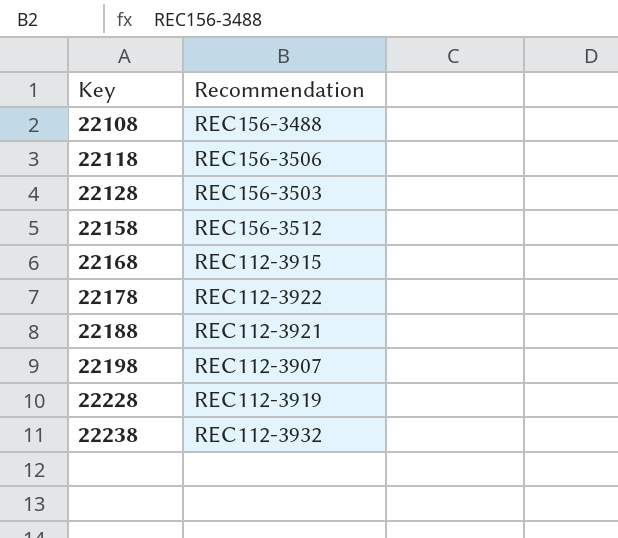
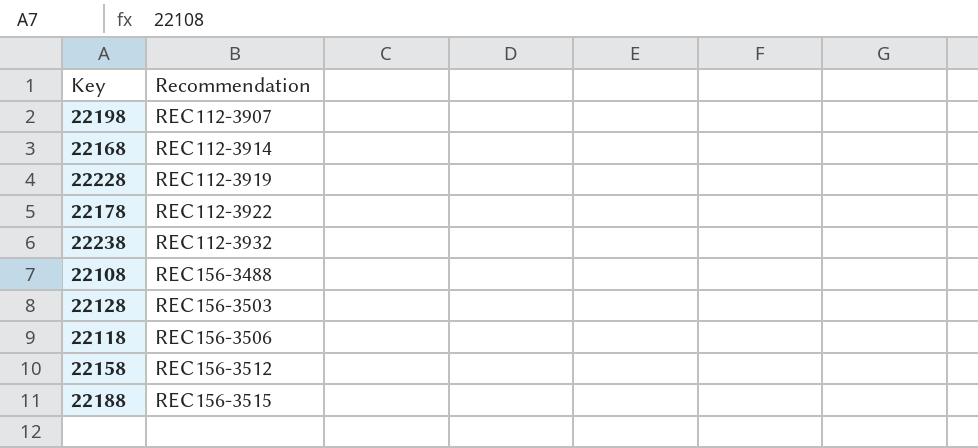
row order: Key ascending -> Recommendation ascending
22168 | Recommendation: REC112-3915 -> REC112-3914
22188 | Recommendation: REC112-3921 -> REC156-3515

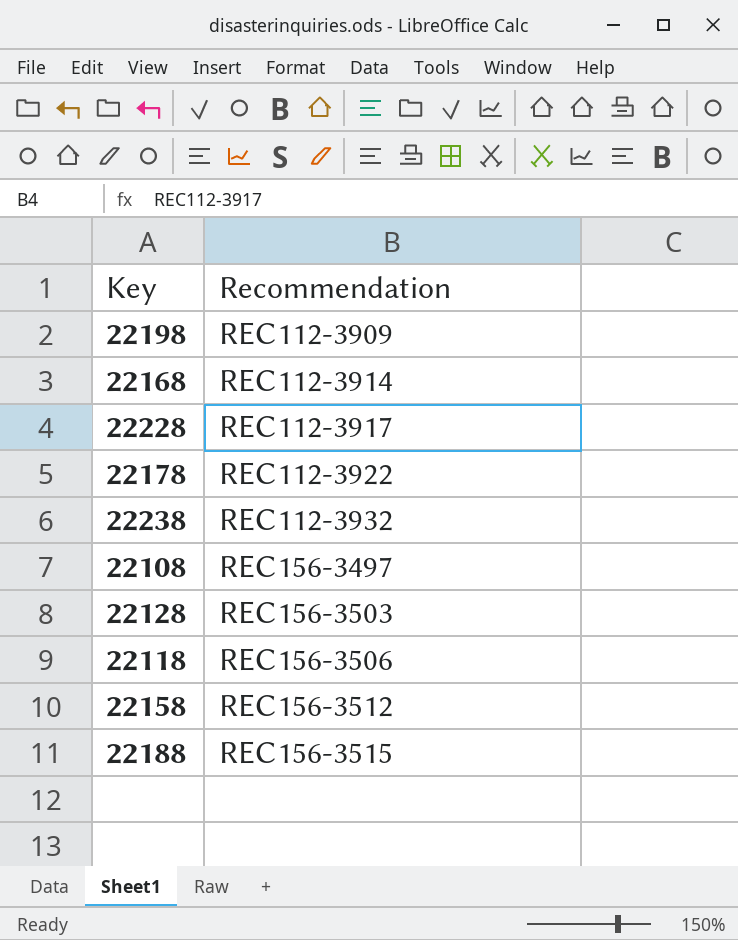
22198 | Recommendation: REC112-3907 -> REC112-3909
22228 | Recommendation: REC112-3919 -> REC112-3917
22108 | Recommendation: REC156-3488 -> REC156-3497

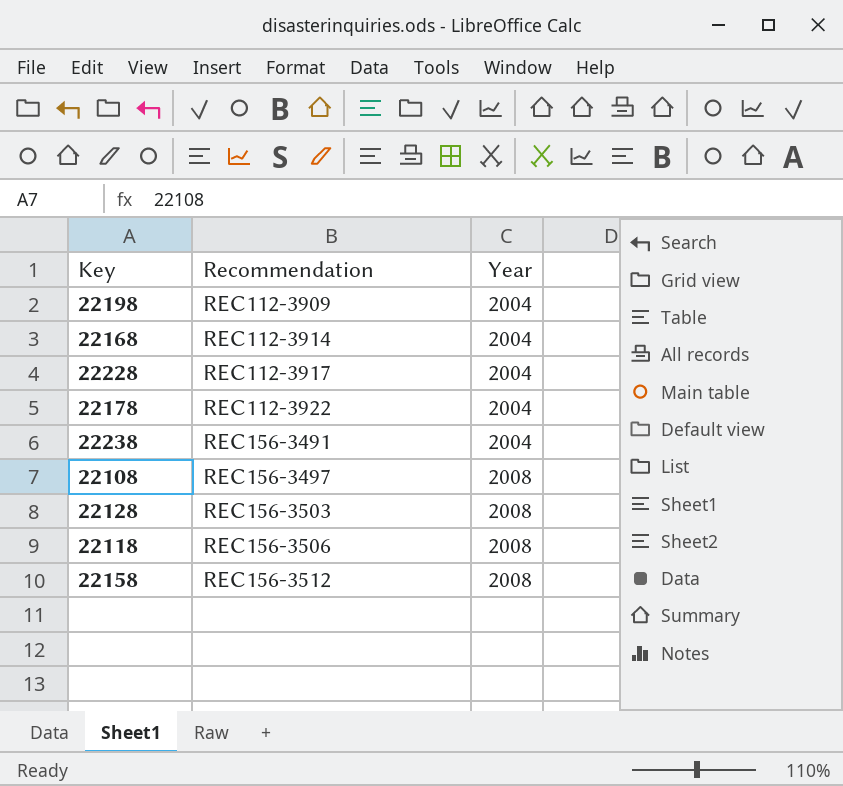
column Year | position: none -> 3
row 22188: REC156-3515 -> none
22238 | Recommendation: REC112-3932 -> REC156-3491

